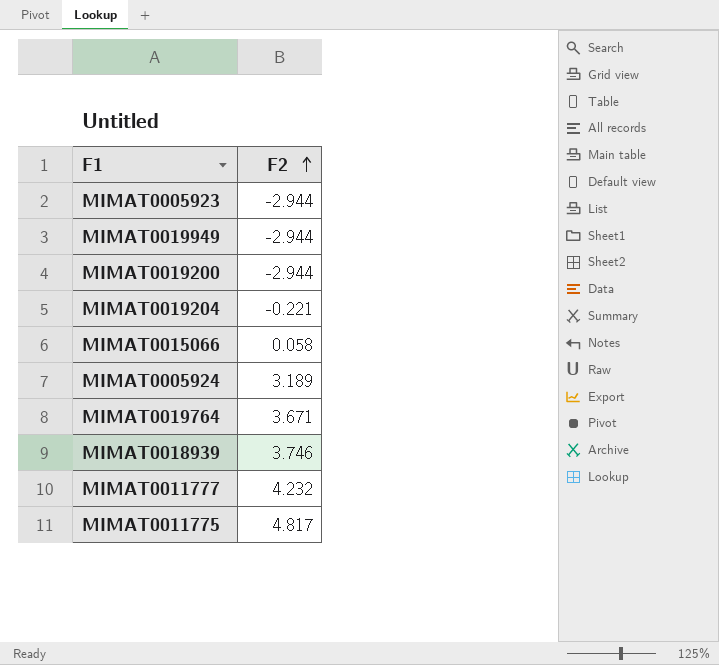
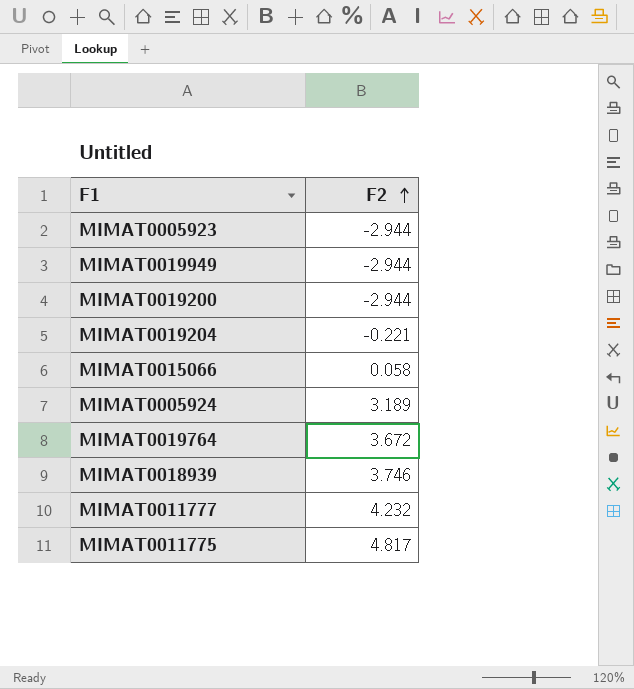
MIMAT0019764 | F2: 3.671 -> 3.672

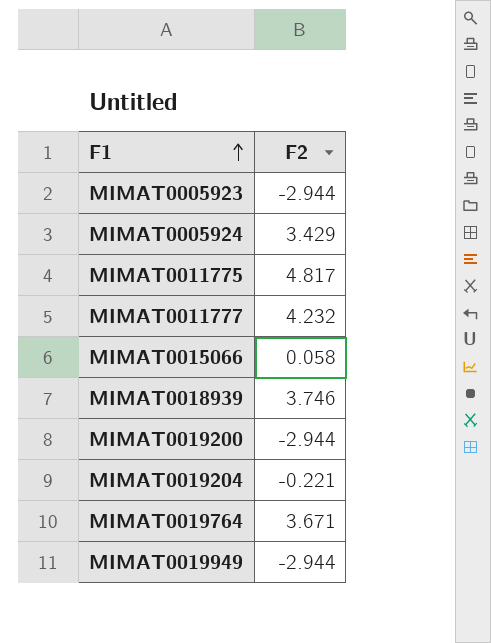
row order: F2 ascending -> F1 ascending
MIMAT0005924 | F2: 3.189 -> 3.429
MIMAT0019764 | F2: 3.672 -> 3.671

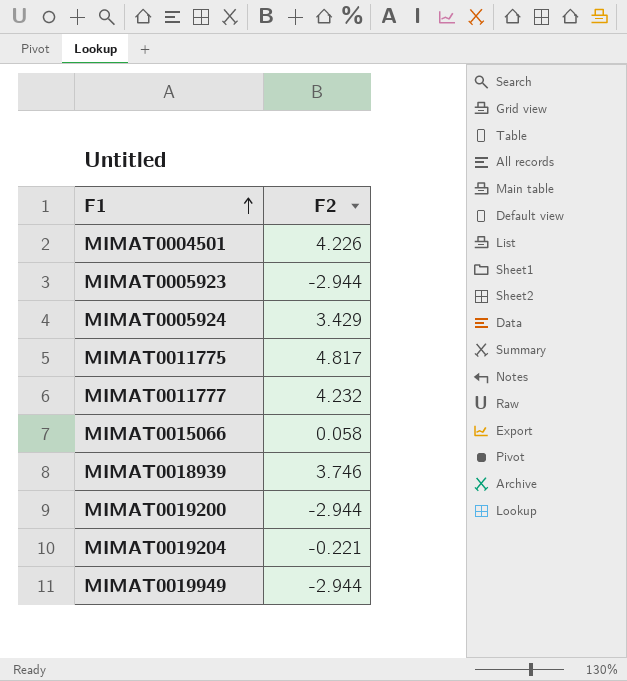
row MIMAT0019764: 3.671 -> none
row MIMAT0004501: none -> 4.226

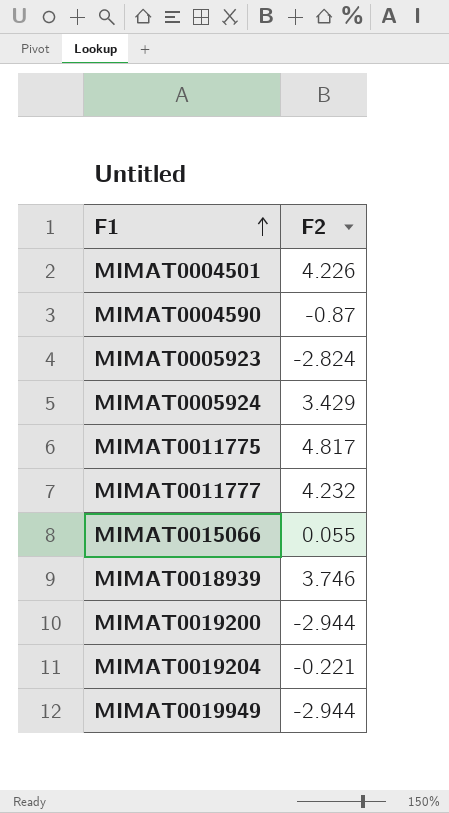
row MIMAT0004590: none -> -0.87
MIMAT0005923 | F2: -2.944 -> -2.824
MIMAT0015066 | F2: 0.058 -> 0.055

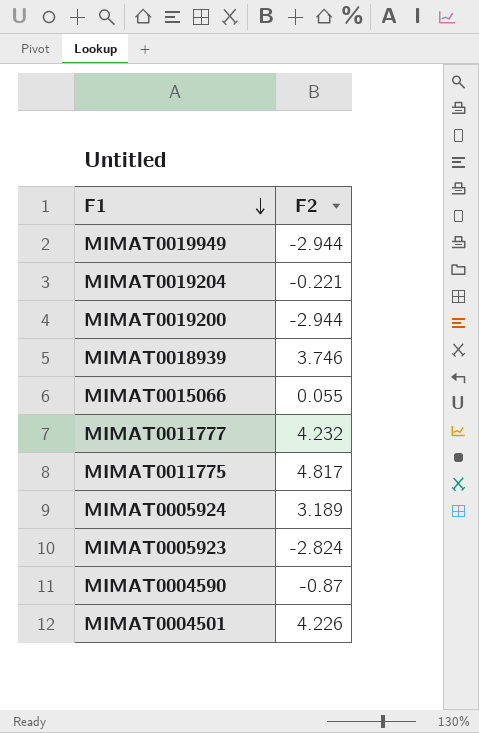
row order: F1 ascending -> F1 descending
MIMAT0005924 | F2: 3.429 -> 3.189

